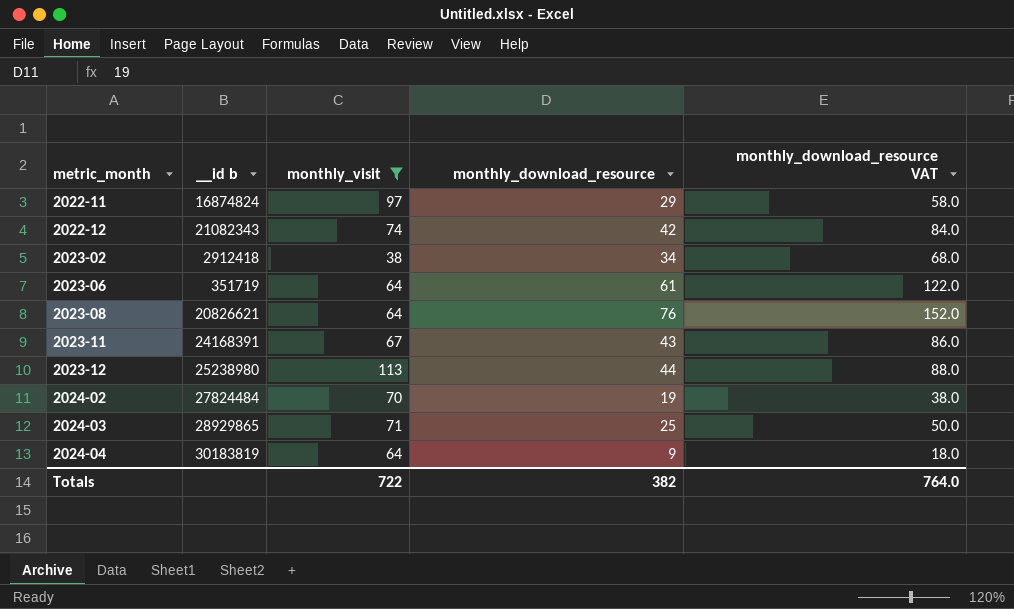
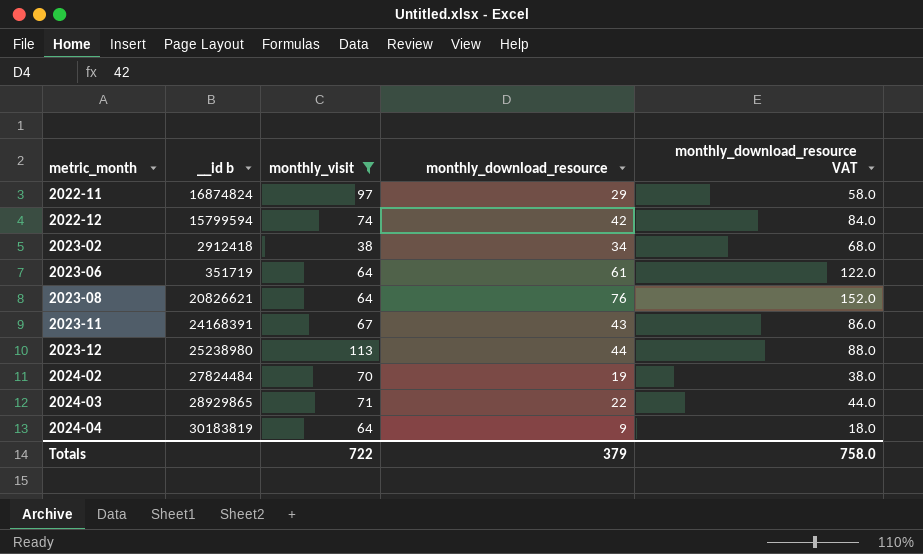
2022-12 | __id b: 21082343 -> 15799594
2024-03 | monthly_download_resource: 25 -> 22
2024-03 | monthly_download_resource VAT: 50.0 -> 44.0
Totals | monthly_download_resource: 382 -> 379
Totals | monthly_download_resource VAT: 764.0 -> 758.0

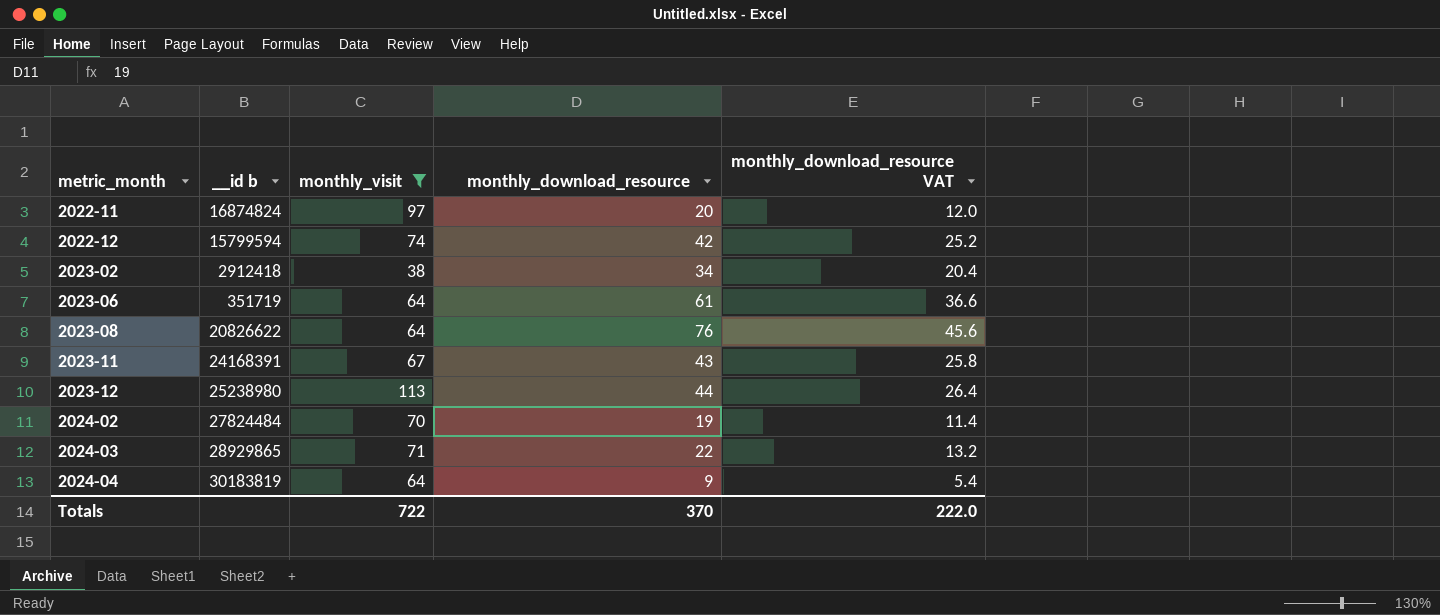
column monthly_download_resource VAT | formula: [monthly_download_resource] * 2 -> [monthly_download_resource] * 0.6
2022-11 | monthly_download_resource: 29 -> 20
2023-08 | __id b: 20826621 -> 20826622
Totals | monthly_download_resource: 379 -> 370
Totals | monthly_download_resource VAT: 758.0 -> 222.0

